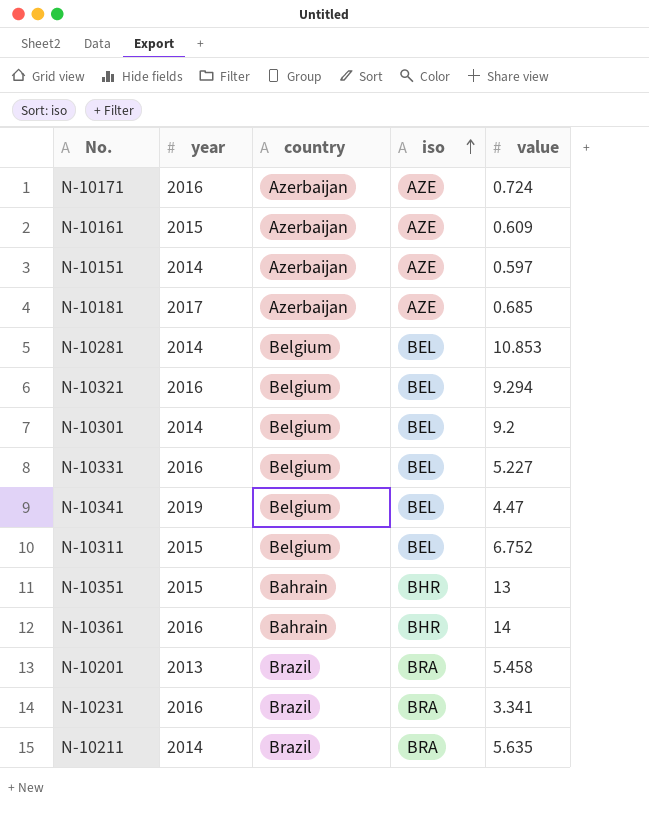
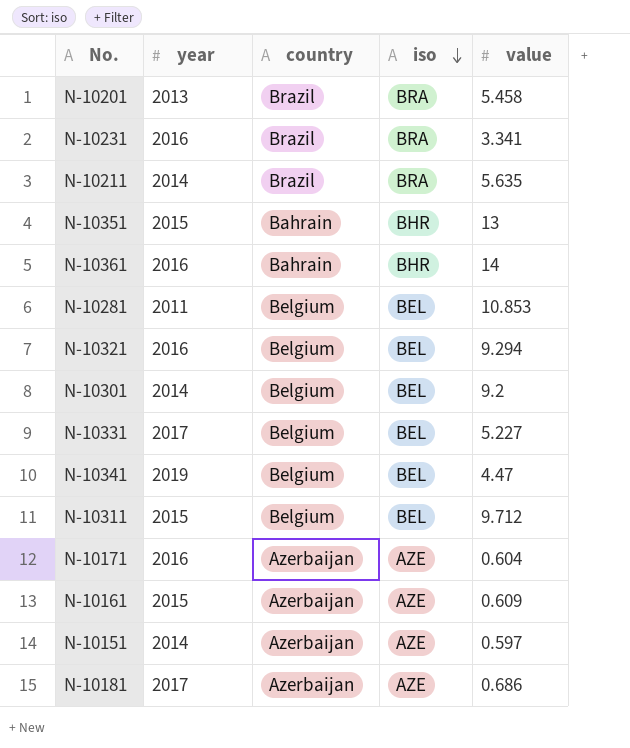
row order: iso ascending -> iso descending
N-10281 | year: 2014 -> 2011
N-10331 | year: 2016 -> 2017
N-10311 | value: 6.752 -> 9.712
N-10171 | value: 0.724 -> 0.604
N-10181 | value: 0.685 -> 0.686

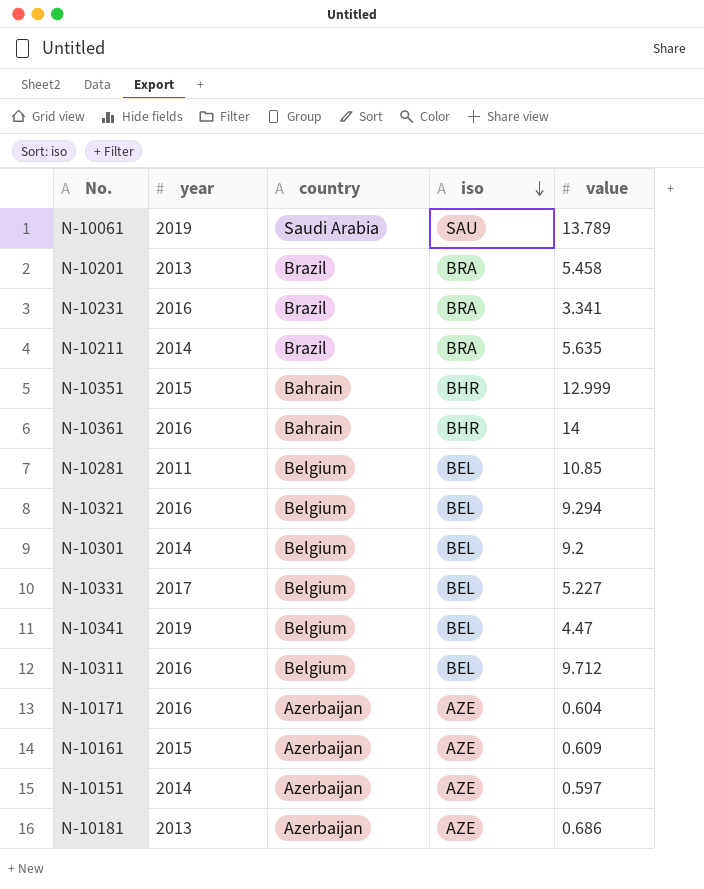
row N-10061: none -> 2019 | Saudi Arabia | SAU | 13.789
N-10351 | value: 13 -> 12.999
N-10281 | value: 10.853 -> 10.85
N-10311 | year: 2015 -> 2016
N-10181 | year: 2017 -> 2013

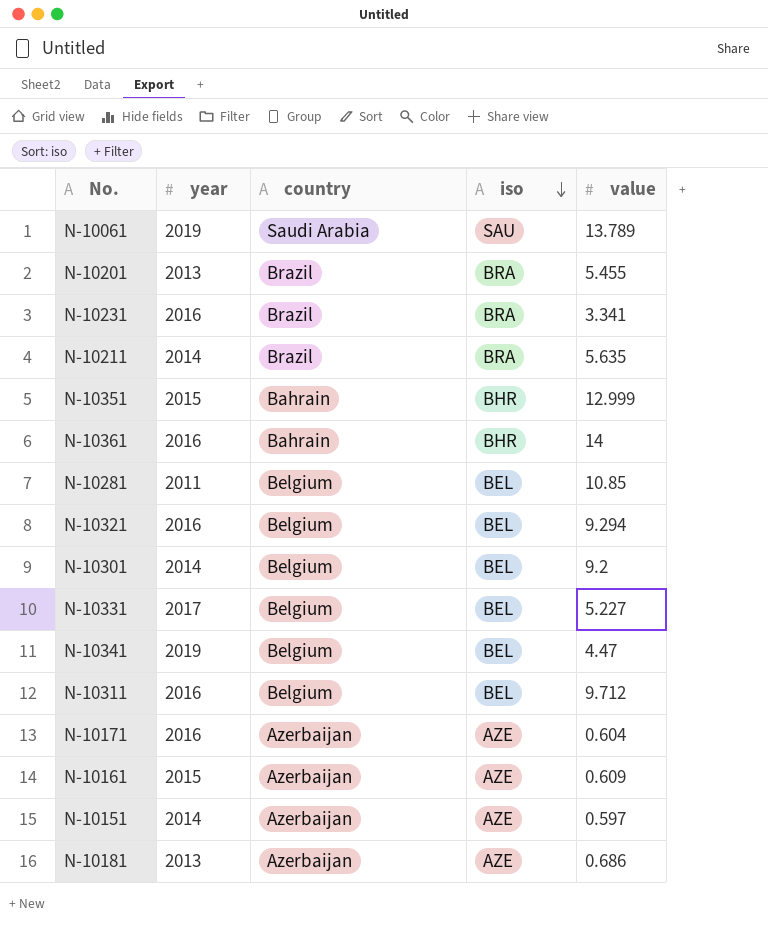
N-10201 | value: 5.458 -> 5.455

